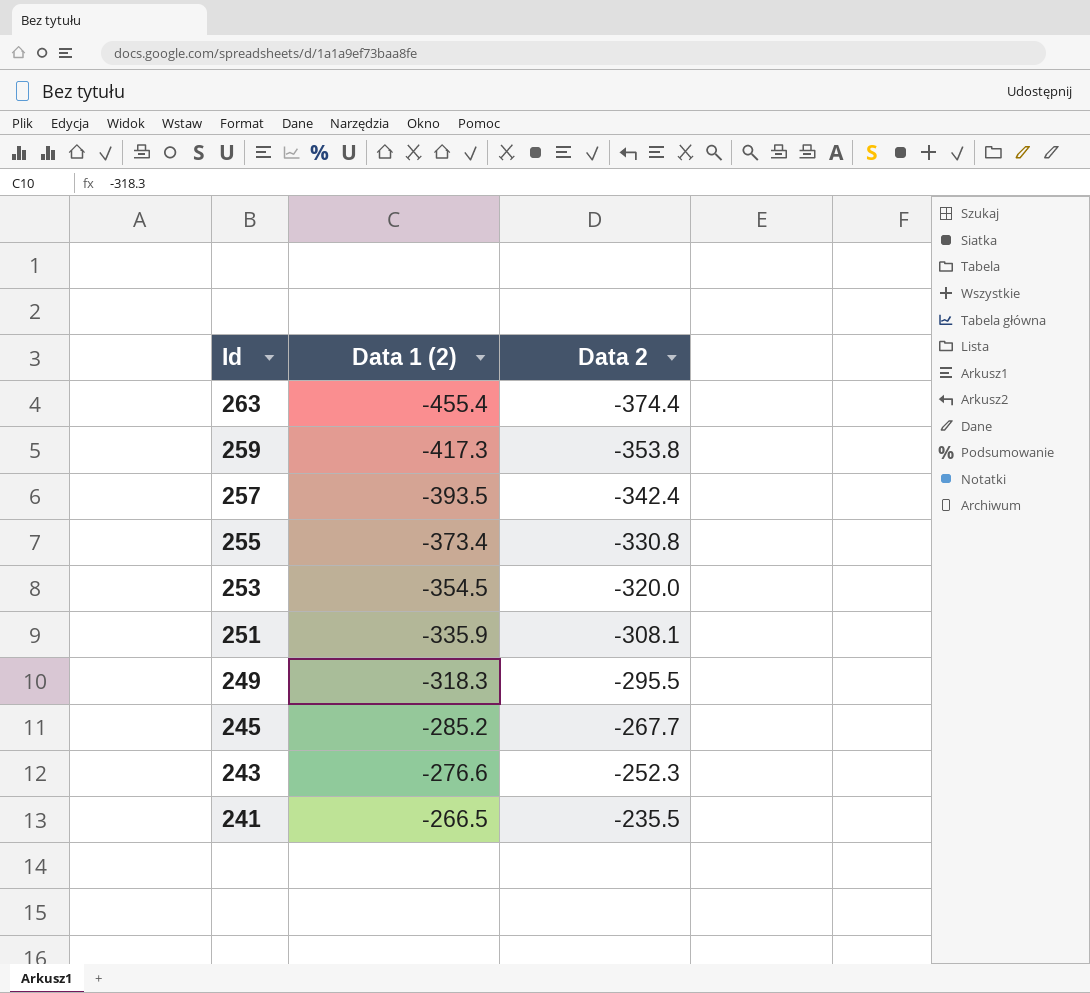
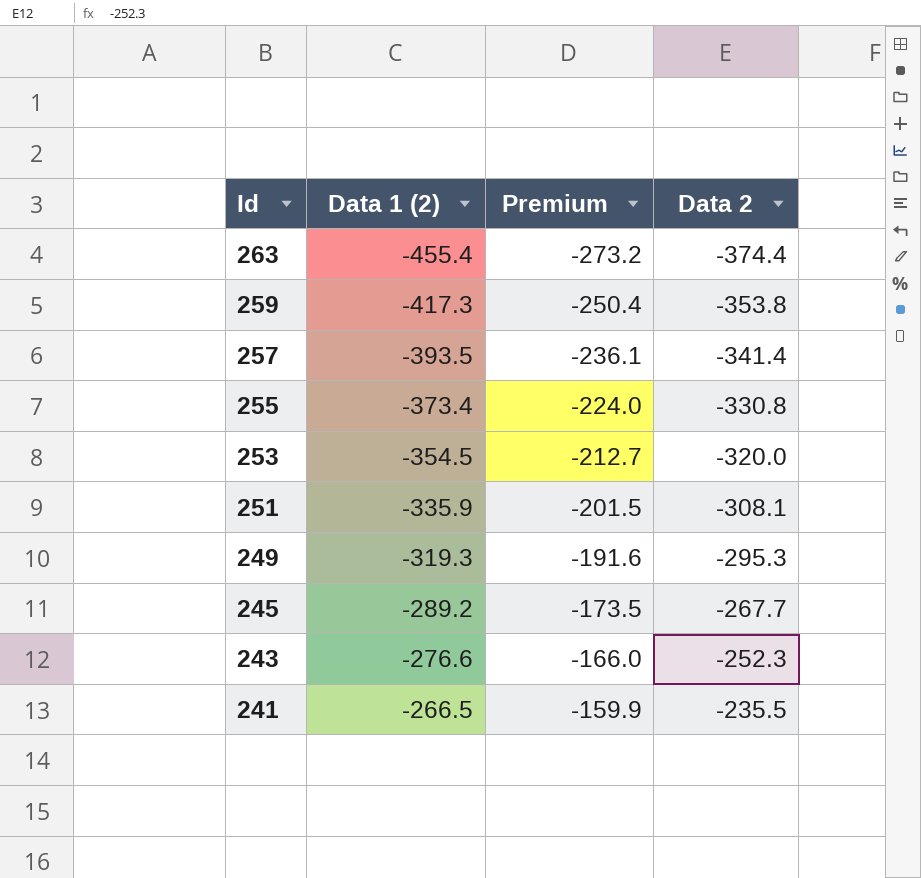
column Premium | formula: none -> [Data 1 (2)] * 0.6
257 | Data 2: -342.4 -> -341.4
249 | Data 1 (2): -318.3 -> -319.3
249 | Data 2: -295.5 -> -295.3
245 | Data 1 (2): -285.2 -> -289.2

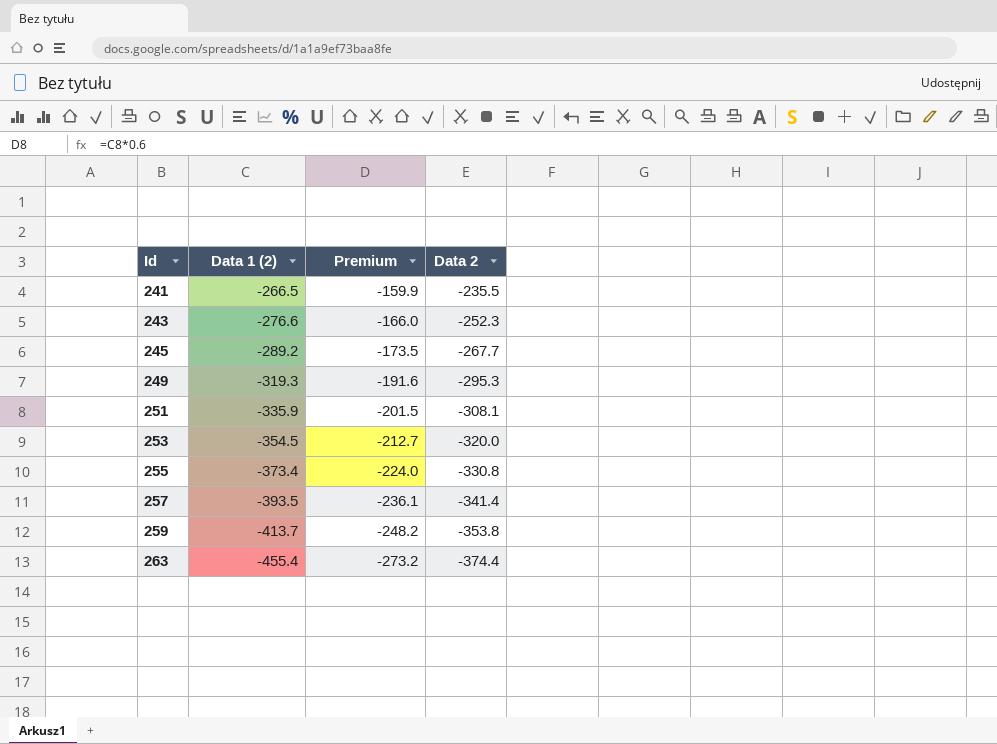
row order: Id descending -> Id ascending
259 | Data 1 (2): -417.3 -> -413.7
259 | Premium: -250.4 -> -248.2

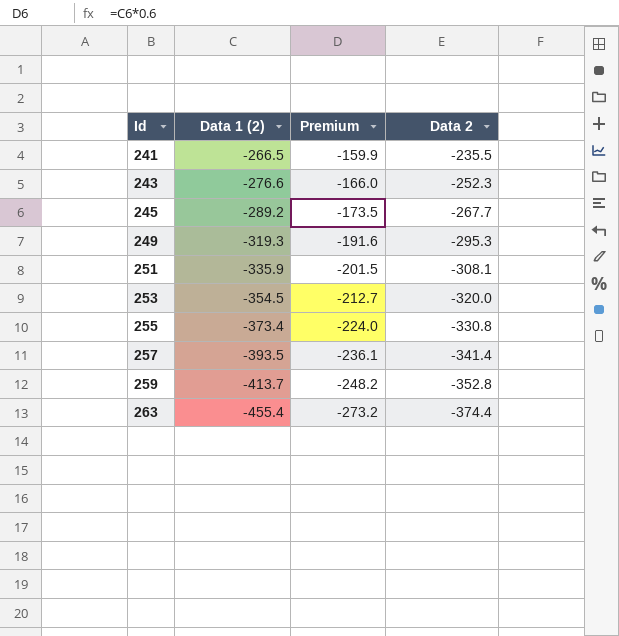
259 | Data 2: -353.8 -> -352.8

